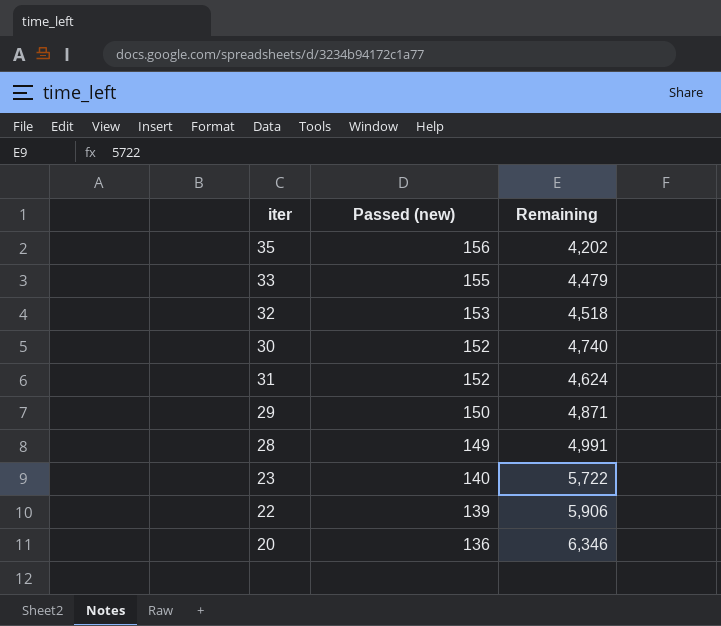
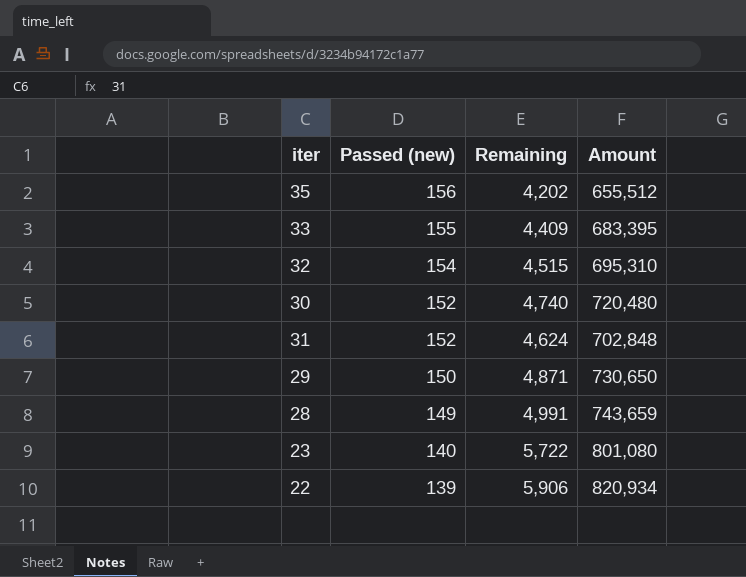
column Amount | formula: none -> [Passed (new)] * [Remaining]
row 20: 136 | 6,346 -> none
33 | Remaining: 4,479 -> 4,409
32 | Passed (new): 153 -> 154
32 | Remaining: 4,518 -> 4,515

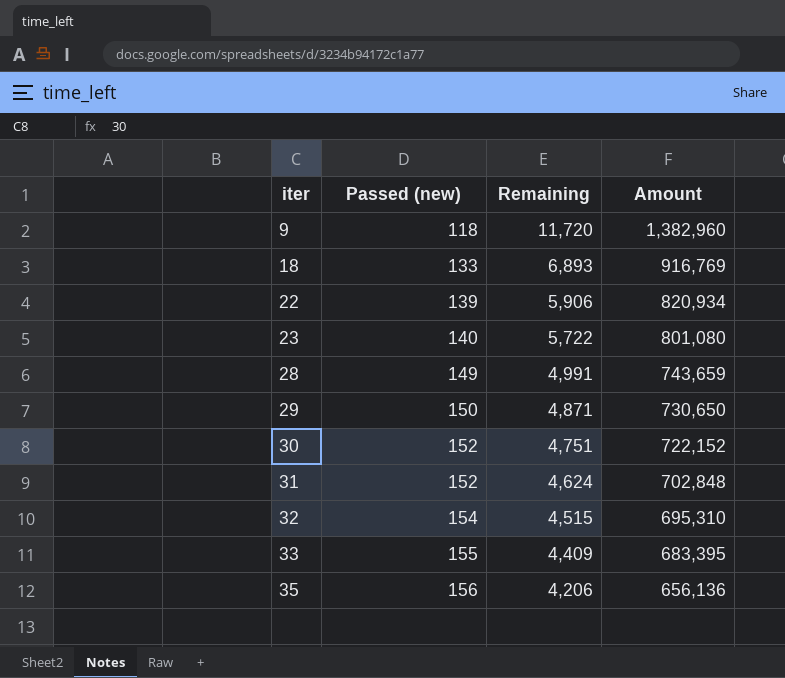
row order: Passed (new) descending -> iter ascending
row 9: none -> 118 | 11,720 | 1,382,960
row 18: none -> 133 | 6,893 | 916,769
30 | Remaining: 4,740 -> 4,751
30 | Amount: 720,480 -> 722,152
35 | Remaining: 4,202 -> 4,206
35 | Amount: 655,512 -> 656,136

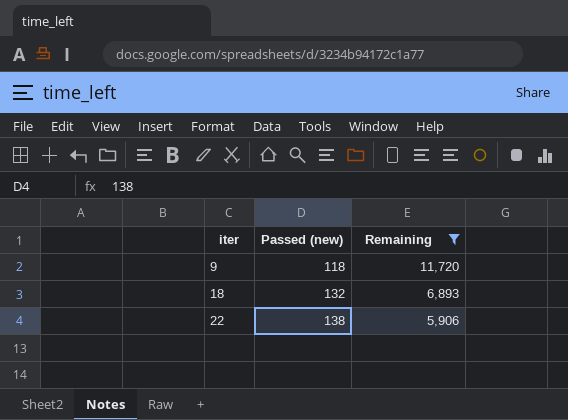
filter: none -> Remaining >= 5,906
column Amount | formula: [Passed (new)] * [Remaining] -> none
18 | Passed (new): 133 -> 132
22 | Passed (new): 139 -> 138

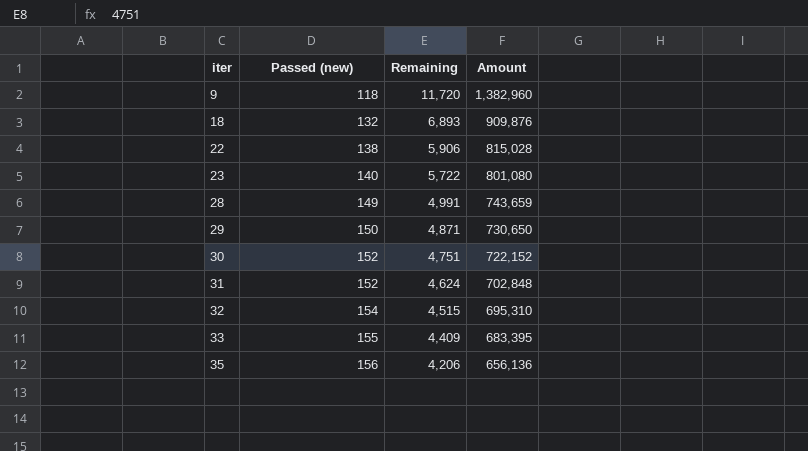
filter: Remaining >= 5,906 -> none
column Amount | formula: none -> [Passed (new)] * [Remaining]

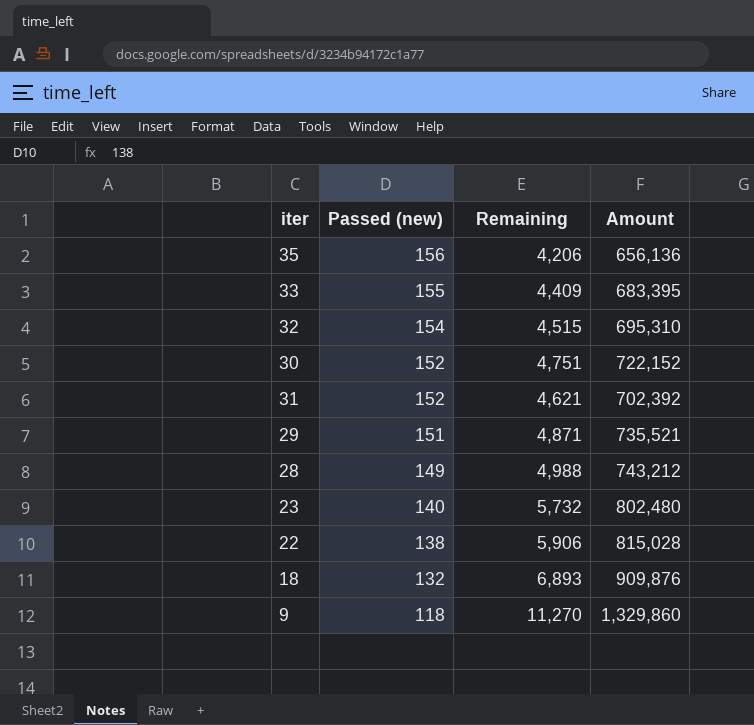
row order: iter ascending -> Passed (new) descending
31 | Remaining: 4,624 -> 4,621
31 | Amount: 702,848 -> 702,392
29 | Passed (new): 150 -> 151
29 | Amount: 730,650 -> 735,521
28 | Remaining: 4,991 -> 4,988
28 | Amount: 743,659 -> 743,212
23 | Remaining: 5,722 -> 5,732
23 | Amount: 801,080 -> 802,480
9 | Remaining: 11,720 -> 11,270
9 | Amount: 1,382,960 -> 1,329,860

